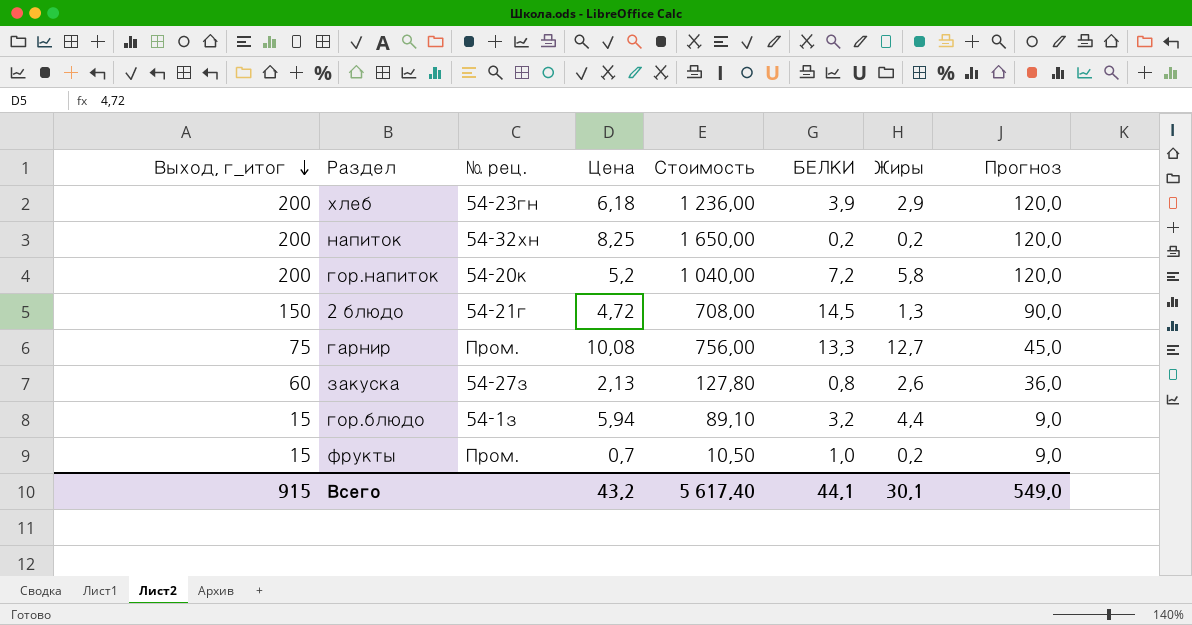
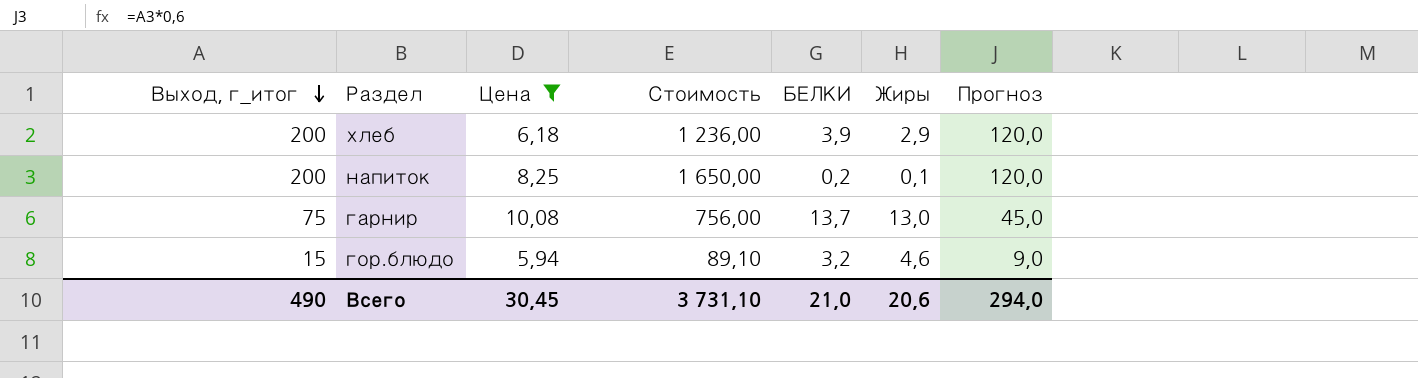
filter: none -> Цена >= 5,94
column № рец. | position: 3 -> none
напиток | Жиры: 0,2 -> 0,1
гарнир | БЕЛКИ: 13,3 -> 13,7
гарнир | Жиры: 12,7 -> 13,0
гор.блюдо | Жиры: 4,4 -> 4,6
Всего | Выход, г_итог: 915 -> 490
Всего | Цена: 43,2 -> 30,45
Всего | Стоимость: 5 617,40 -> 3 731,10
Всего | БЕЛКИ: 44,1 -> 21,0
Всего | Жиры: 30,1 -> 20,6
Всего | Прогноз: 549,0 -> 294,0

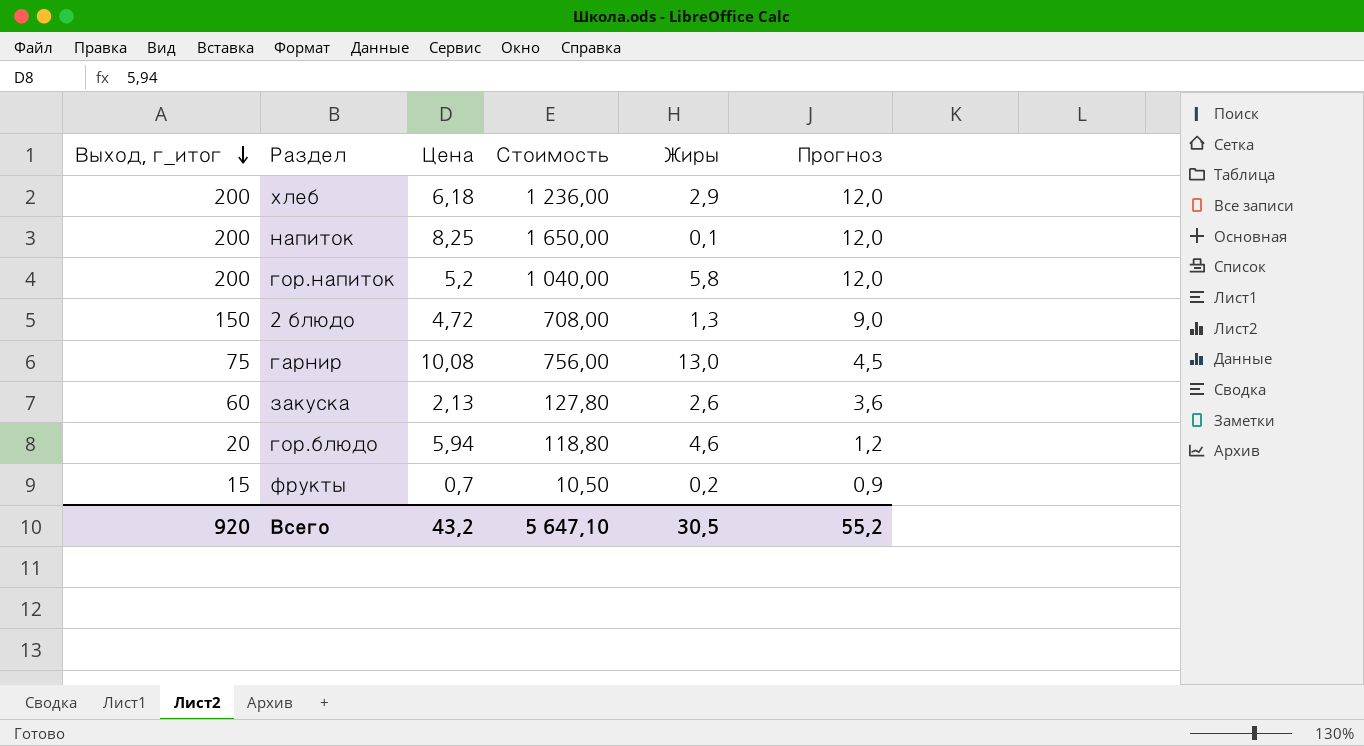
filter: Цена >= 5,94 -> none
column БЕЛКИ | position: 5 -> none
column Прогноз | formula: [Выход, г_итог] * 0,6 -> [Выход, г_итог] * 0,06
гор.блюдо | Выход, г_итог: 15 -> 20
гор.блюдо | Стоимость: 89,10 -> 118,80
Всего | Выход, г_итог: 490 -> 920
Всего | Цена: 30,45 -> 43,2
Всего | Стоимость: 3 731,10 -> 5 647,10
Всего | Жиры: 20,6 -> 30,5
Всего | Прогноз: 294,0 -> 55,2

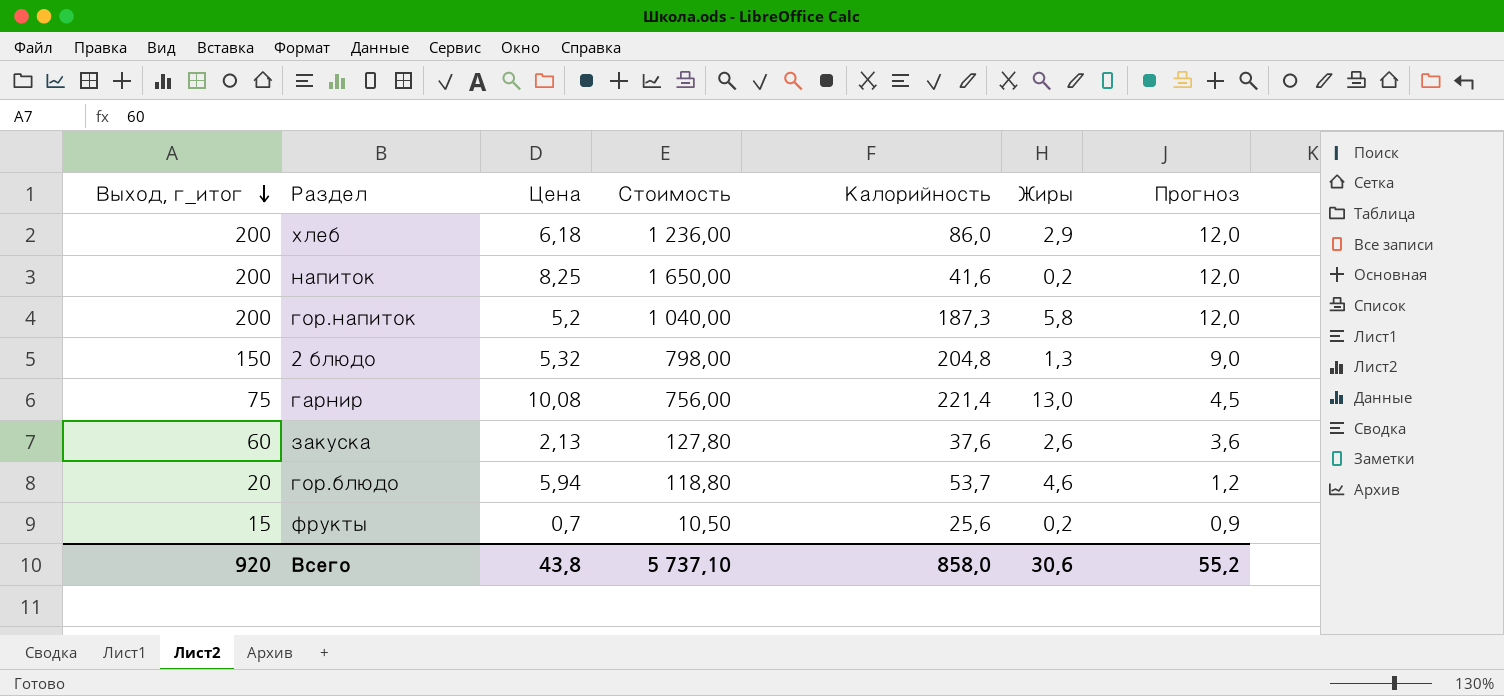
column Калорийность | position: none -> 5
напиток | Жиры: 0,1 -> 0,2
2 блюдо | Цена: 4,72 -> 5,32
2 блюдо | Стоимость: 708,00 -> 798,00
Всего | Цена: 43,2 -> 43,8
Всего | Стоимость: 5 647,10 -> 5 737,10
Всего | Жиры: 30,5 -> 30,6

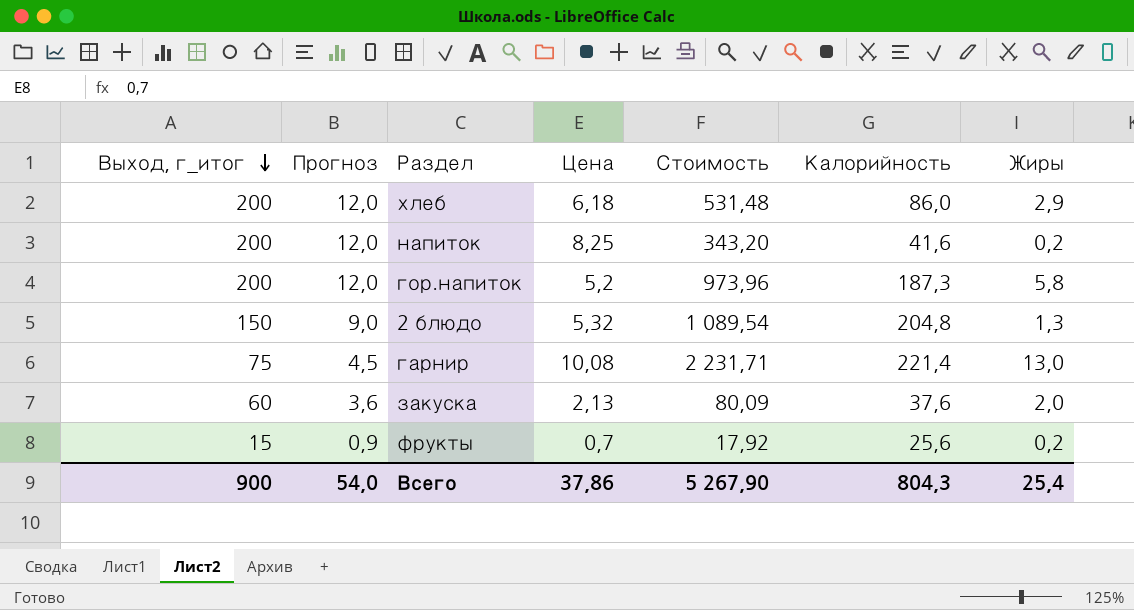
column Прогноз | position: 7 -> 2
column Стоимость | formula: [Выход, г_итог] * [Цена] -> [Цена] * [Калорийность]
row гор.блюдо: 20 | 5,94 | 118,80 | 53,7 | 4,6 | 1,2 -> none
закуска | Жиры: 2,6 -> 2,0
Всего | Выход, г_итог: 920 -> 900
Всего | Прогноз: 55,2 -> 54,0
Всего | Цена: 43,8 -> 37,86
Всего | Стоимость: 5 737,10 -> 5 267,90
Всего | Калорийность: 858,0 -> 804,3
Всего | Жиры: 30,6 -> 25,4

